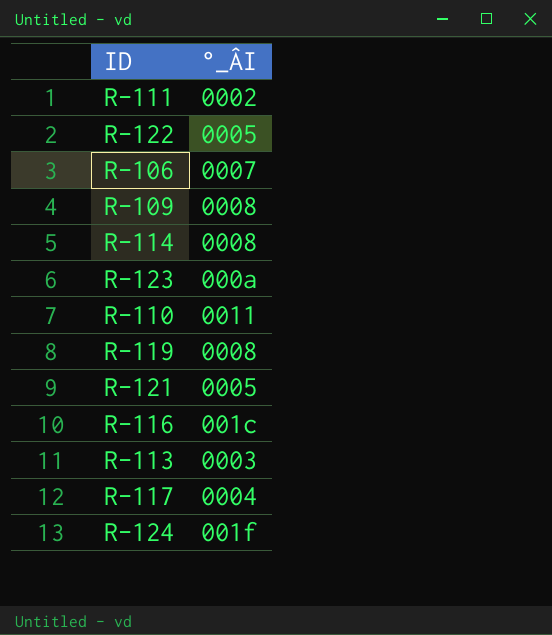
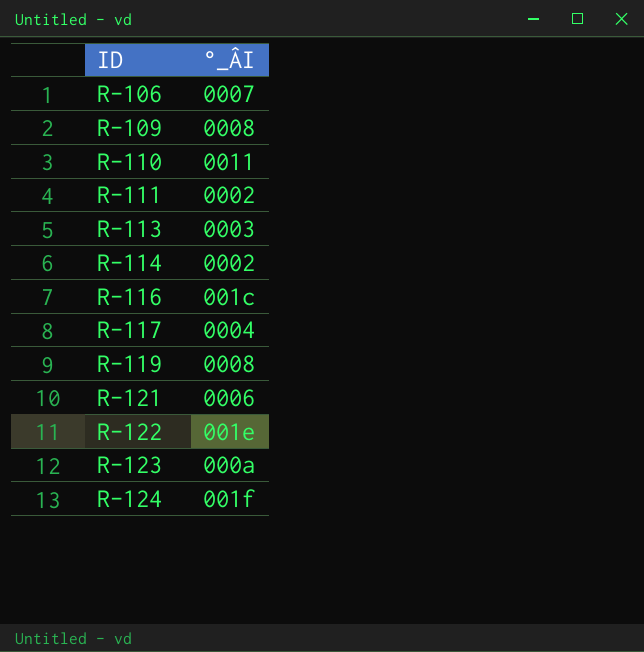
row order: none -> ID ascending
R-114 | °_ÂI: 0008 -> 0002
R-121 | °_ÂI: 0005 -> 0006
R-122 | °_ÂI: 0005 -> 001e

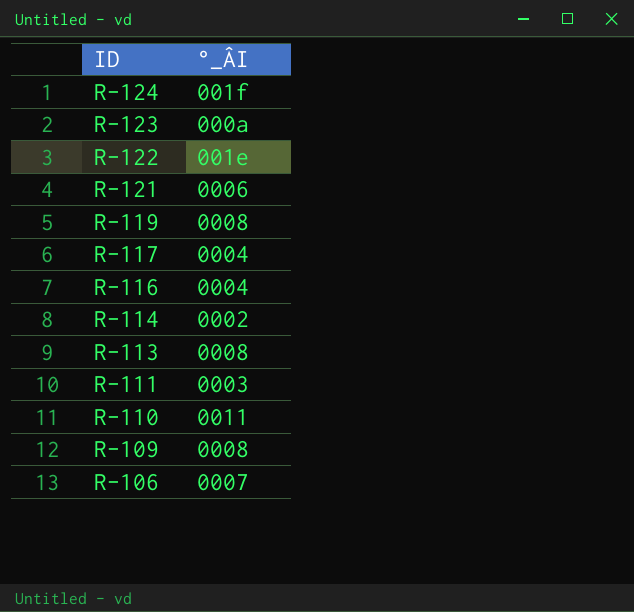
row order: ID ascending -> ID descending
R-116 | °_ÂI: 001c -> 0004
R-113 | °_ÂI: 0003 -> 0008
R-111 | °_ÂI: 0002 -> 0003

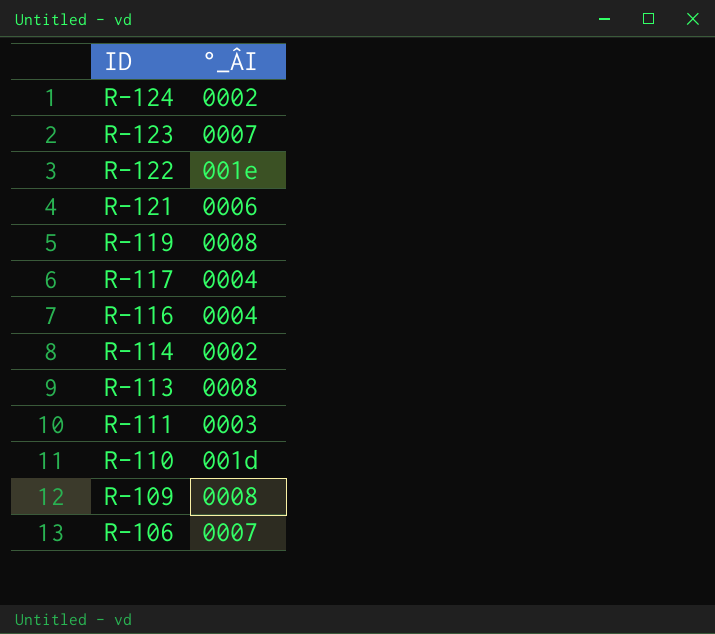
R-124 | °_ÂI: 001f -> 0002
R-123 | °_ÂI: 000a -> 0007
R-110 | °_ÂI: 0011 -> 001d

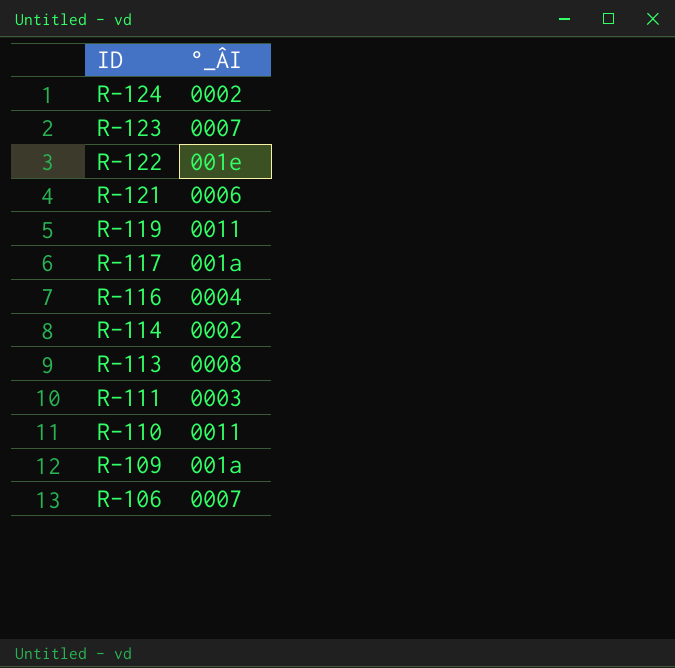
R-119 | °_ÂI: 0008 -> 0011
R-117 | °_ÂI: 0004 -> 001a
R-110 | °_ÂI: 001d -> 0011
R-109 | °_ÂI: 0008 -> 001a

